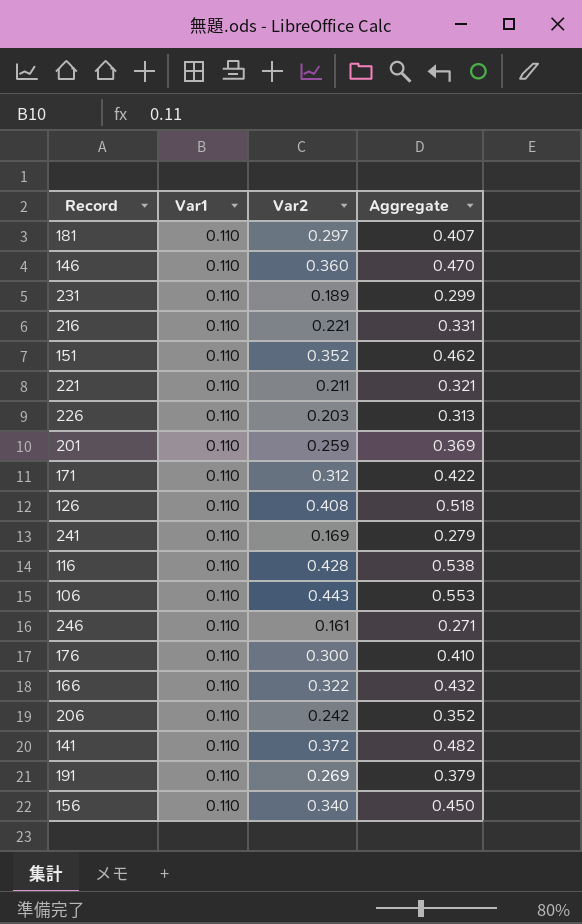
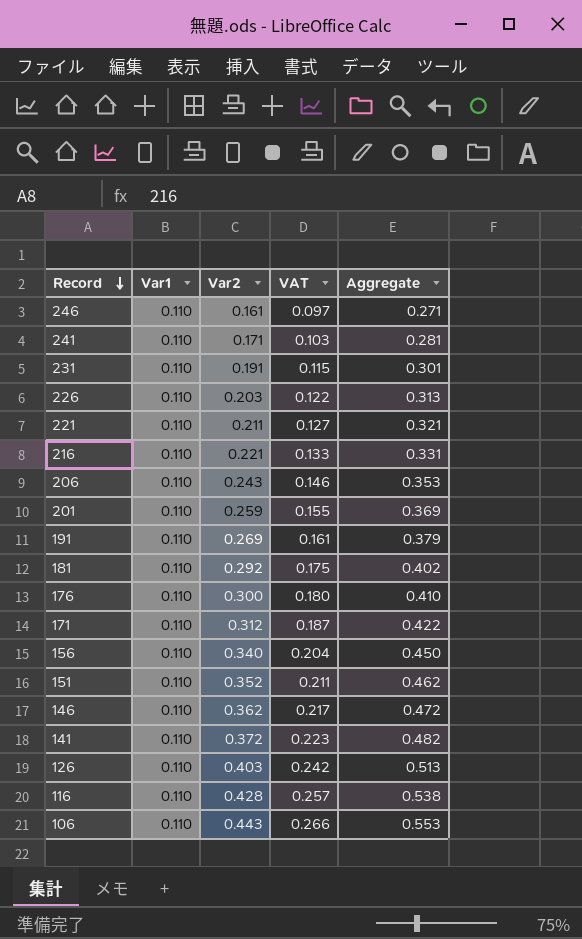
row order: none -> Record descending
column VAT | formula: none -> [Var2] * 0.6
row 166: 0.110 | 0.322 | 0.432 -> none
241 | Var2: 0.169 -> 0.171
241 | Aggregate: 0.279 -> 0.281
231 | Var2: 0.189 -> 0.191
231 | Aggregate: 0.299 -> 0.301
206 | Var2: 0.242 -> 0.243
206 | Aggregate: 0.352 -> 0.353
181 | Var2: 0.297 -> 0.292
181 | Aggregate: 0.407 -> 0.402
146 | Var2: 0.360 -> 0.362
146 | Aggregate: 0.470 -> 0.472
126 | Var2: 0.408 -> 0.403
126 | Aggregate: 0.518 -> 0.513

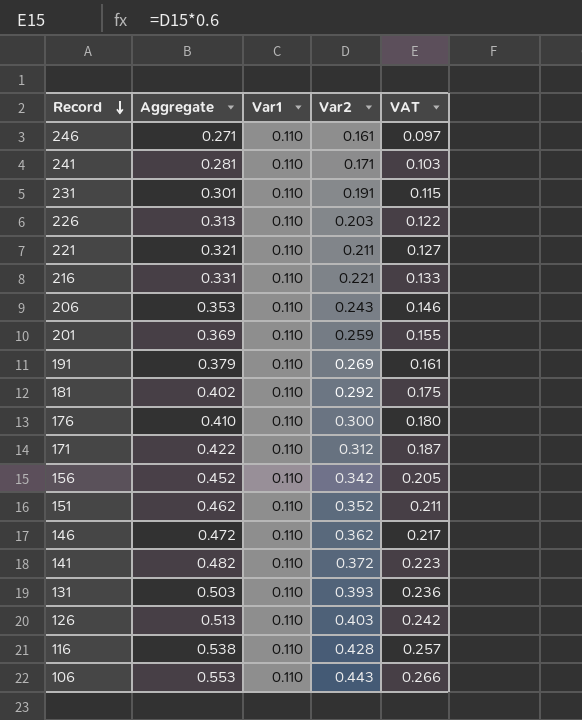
column Aggregate | position: 5 -> 2
156 | Aggregate: 0.450 -> 0.452
156 | Var2: 0.340 -> 0.342
156 | VAT: 0.204 -> 0.205
row 131: none -> 0.503 | 0.110 | 0.393 | 0.236

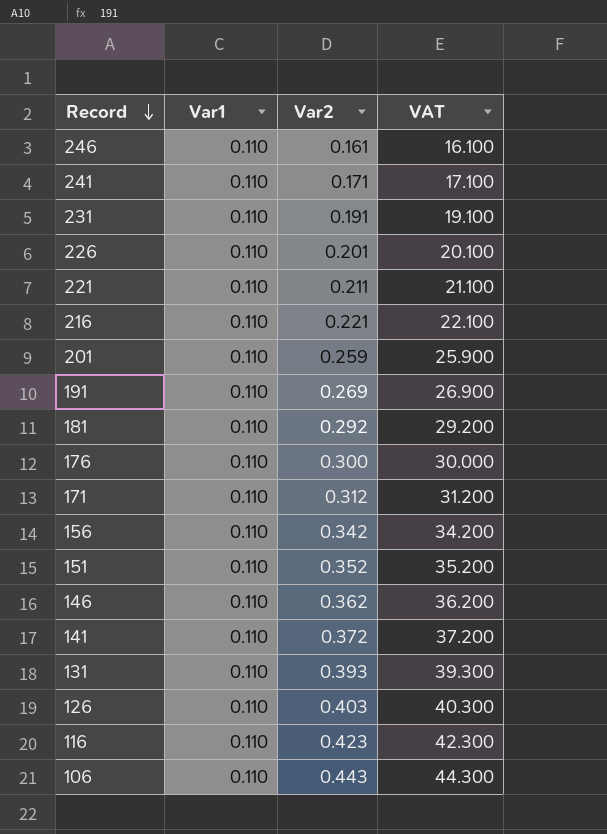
column Aggregate | formula: [Var1] + [Var2] -> none
column VAT | formula: [Var2] * 0.6 -> [Var2] * 100
row 206: 0.353 | 0.110 | 0.243 | 0.146 -> none
226 | Var2: 0.203 -> 0.201
116 | Var2: 0.428 -> 0.423

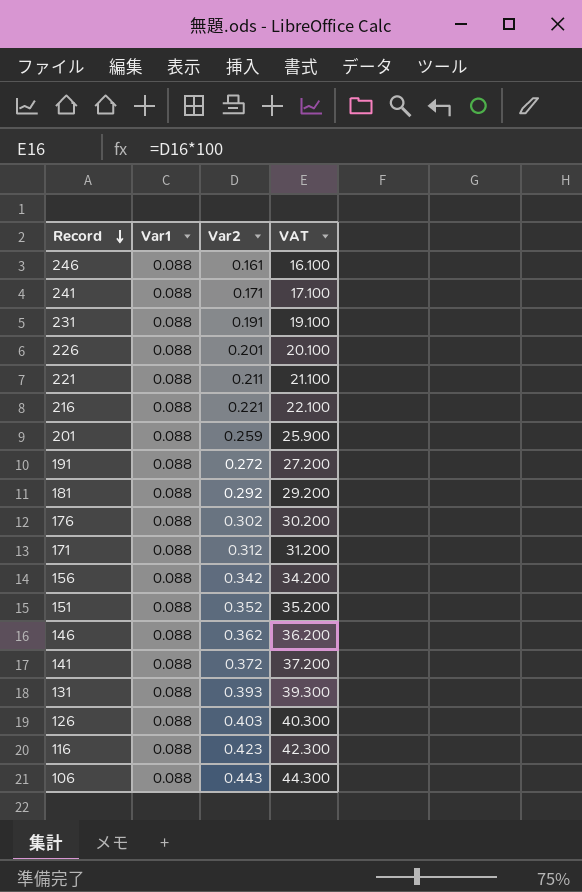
246 | Var1: 0.110 -> 0.088
241 | Var1: 0.110 -> 0.088
231 | Var1: 0.110 -> 0.088
226 | Var1: 0.110 -> 0.088
221 | Var1: 0.110 -> 0.088
216 | Var1: 0.110 -> 0.088
201 | Var1: 0.110 -> 0.088
191 | Var1: 0.110 -> 0.088
191 | Var2: 0.269 -> 0.272
191 | VAT: 26.900 -> 27.200
181 | Var1: 0.110 -> 0.088
176 | Var1: 0.110 -> 0.088
176 | Var2: 0.300 -> 0.302
176 | VAT: 30.000 -> 30.200
171 | Var1: 0.110 -> 0.088
156 | Var1: 0.110 -> 0.088
151 | Var1: 0.110 -> 0.088
146 | Var1: 0.110 -> 0.088
141 | Var1: 0.110 -> 0.088
131 | Var1: 0.110 -> 0.088
126 | Var1: 0.110 -> 0.088
116 | Var1: 0.110 -> 0.088
106 | Var1: 0.110 -> 0.088

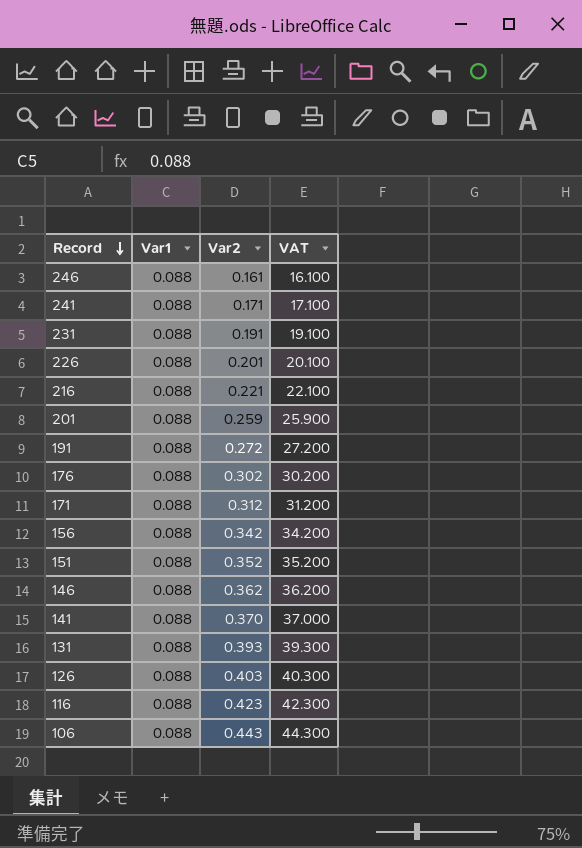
row 221: 0.088 | 0.211 | 21.100 -> none
row 181: 0.088 | 0.292 | 29.200 -> none
141 | Var2: 0.372 -> 0.370
141 | VAT: 37.200 -> 37.000

